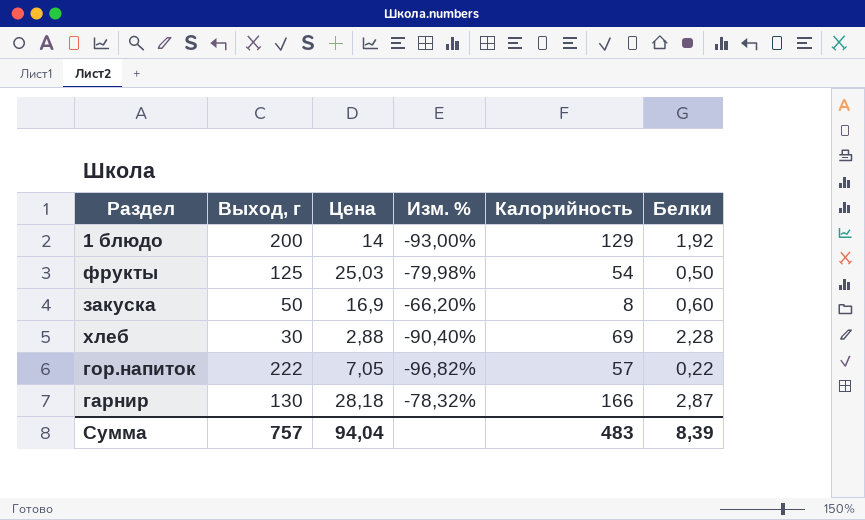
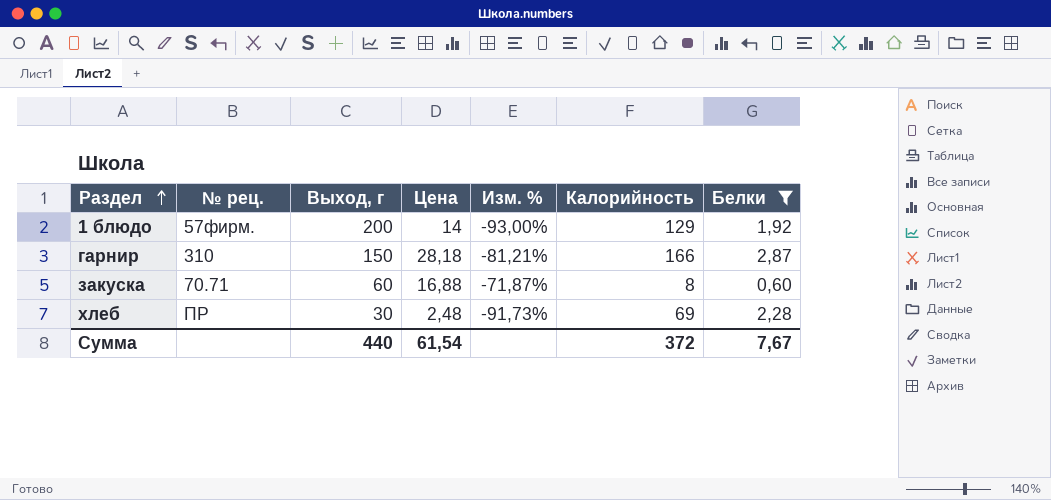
filter: none -> Белки >= 0,60
row order: none -> Раздел ascending
column № рец. | position: none -> 2
гарнир | Выход, г: 130 -> 150
гарнир | Изм. %: -78,32% -> -81,21%
закуска | Выход, г: 50 -> 60
закуска | Цена: 16,9 -> 16,88
закуска | Изм. %: -66,20% -> -71,87%
хлеб | Цена: 2,88 -> 2,48
хлеб | Изм. %: -90,40% -> -91,73%
Сумма | Выход, г: 757 -> 440
Сумма | Цена: 94,04 -> 61,54
Сумма | Калорийность: 483 -> 372
Сумма | Белки: 8,39 -> 7,67

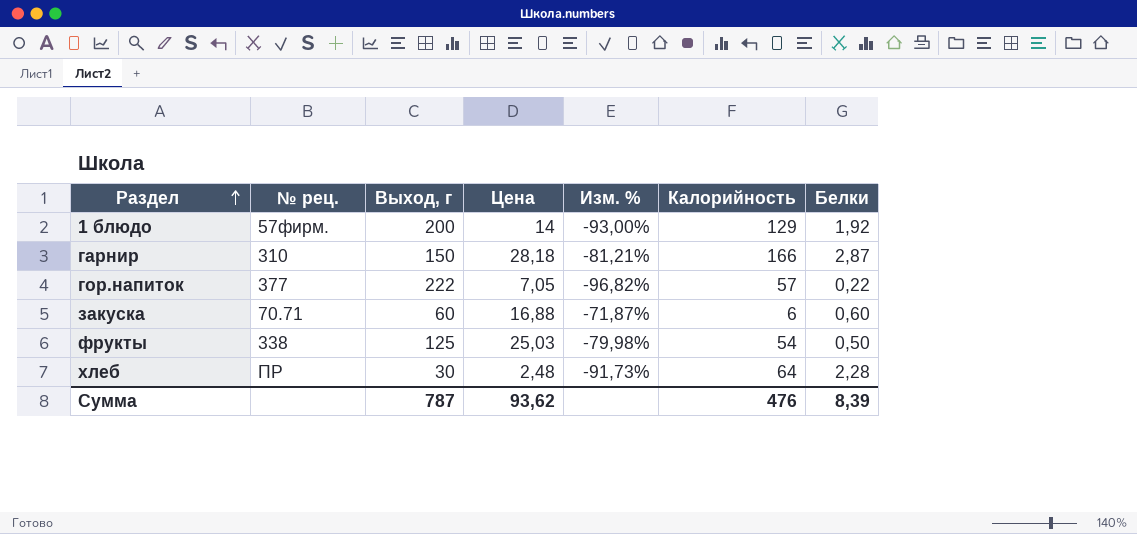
filter: Белки >= 0,60 -> none
закуска | Калорийность: 8 -> 6
хлеб | Калорийность: 69 -> 64
Сумма | Выход, г: 440 -> 787
Сумма | Цена: 61,54 -> 93,62
Сумма | Калорийность: 372 -> 476
Сумма | Белки: 7,67 -> 8,39

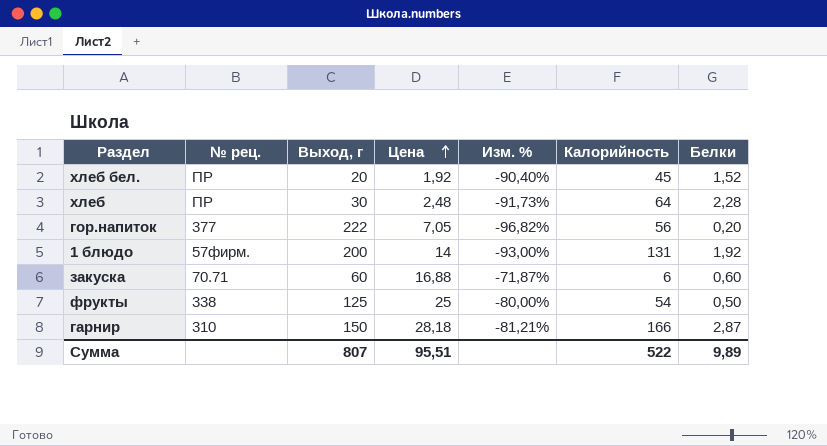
row order: Раздел ascending -> Цена ascending
row хлеб бел.: none -> ПР | 20 | 1,92 | -90,40% | 45 | 1,52
гор.напиток | Калорийность: 57 -> 56
гор.напиток | Белки: 0,22 -> 0,20
1 блюдо | Калорийность: 129 -> 131
фрукты | Цена: 25,03 -> 25
фрукты | Изм. %: -79,98% -> -80,00%
Сумма | Выход, г: 787 -> 807
Сумма | Цена: 93,62 -> 95,51
Сумма | Калорийность: 476 -> 522
Сумма | Белки: 8,39 -> 9,89

